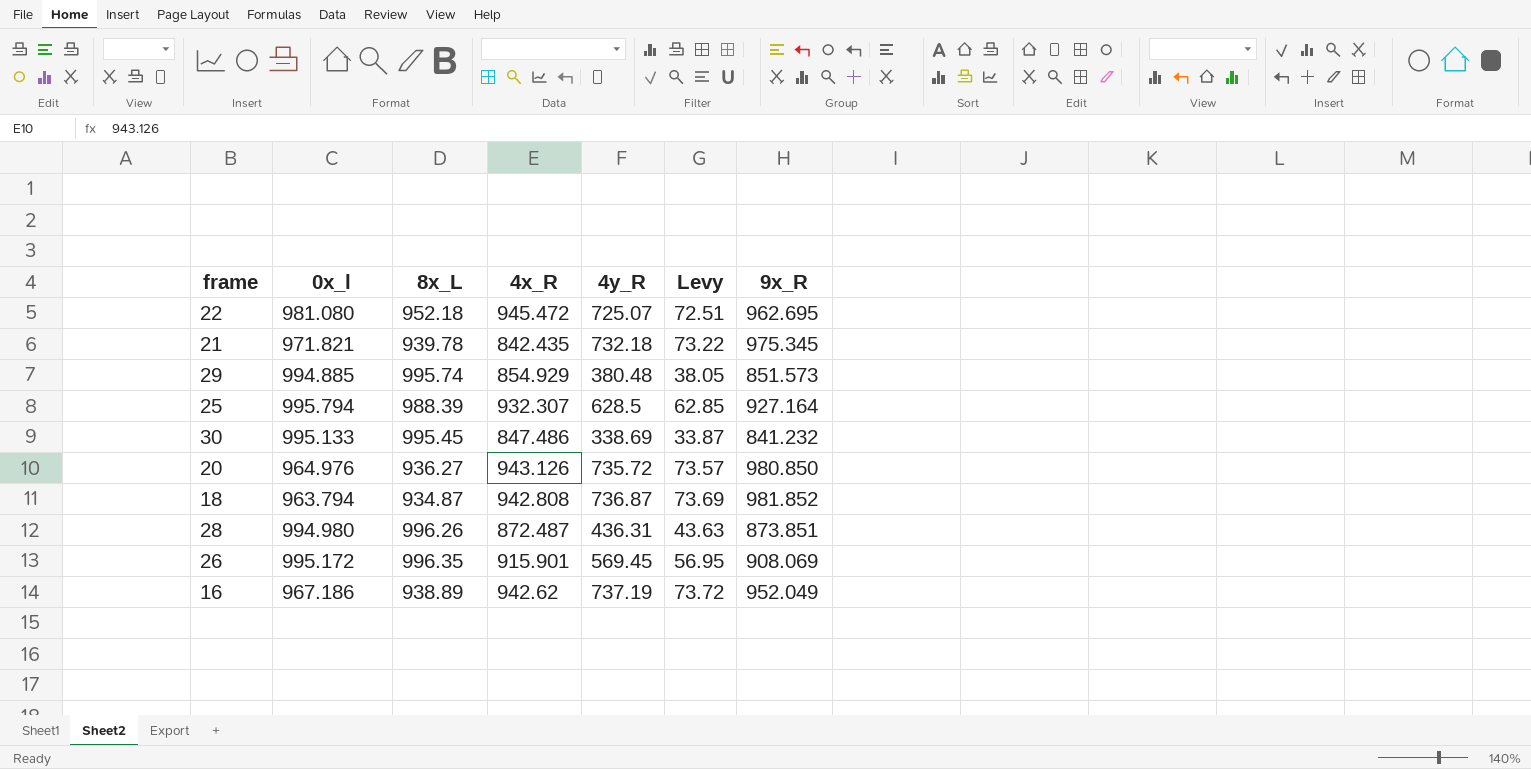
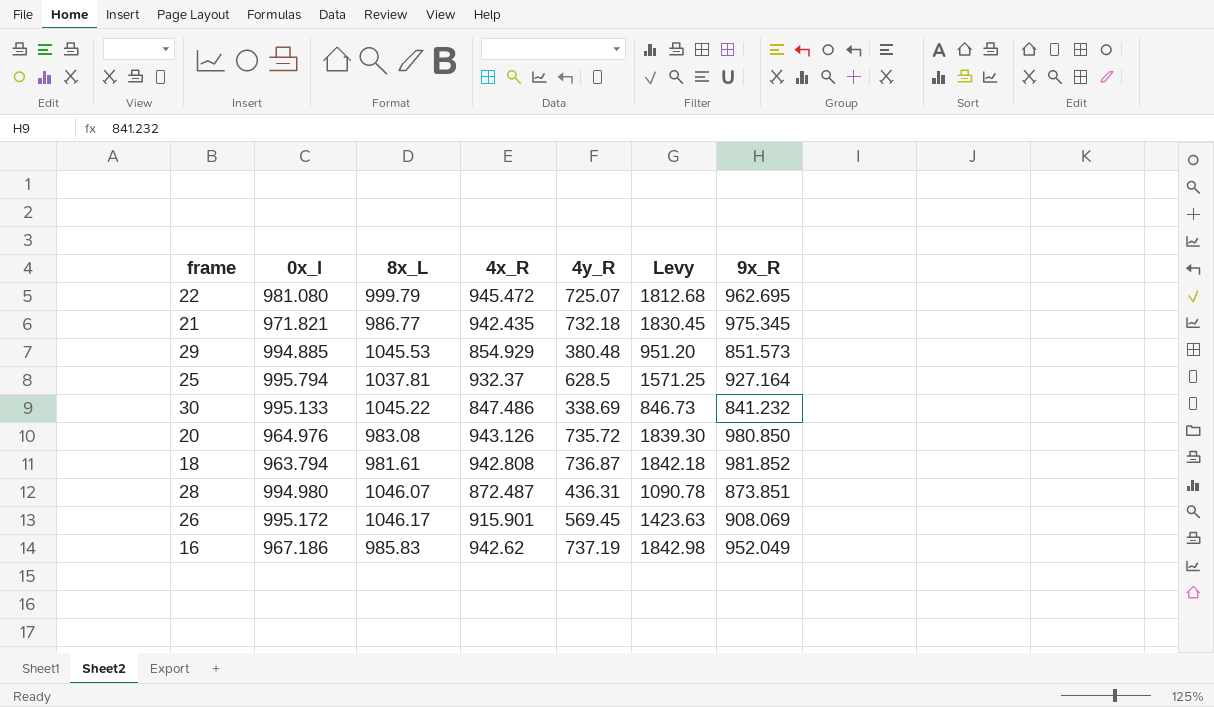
column Levy | formula: [4y_R] * 0.1 -> [4y_R] * 2.5
22 | 8x_L: 952.18 -> 999.79
21 | 8x_L: 939.78 -> 986.77
21 | 4x_R: 842.435 -> 942.435
29 | 8x_L: 995.74 -> 1045.53
25 | 8x_L: 988.39 -> 1037.81
25 | 4x_R: 932.307 -> 932.37
30 | 8x_L: 995.45 -> 1045.22
20 | 8x_L: 936.27 -> 983.08
18 | 8x_L: 934.87 -> 981.61
28 | 8x_L: 996.26 -> 1046.07
26 | 8x_L: 996.35 -> 1046.17
16 | 8x_L: 938.89 -> 985.83

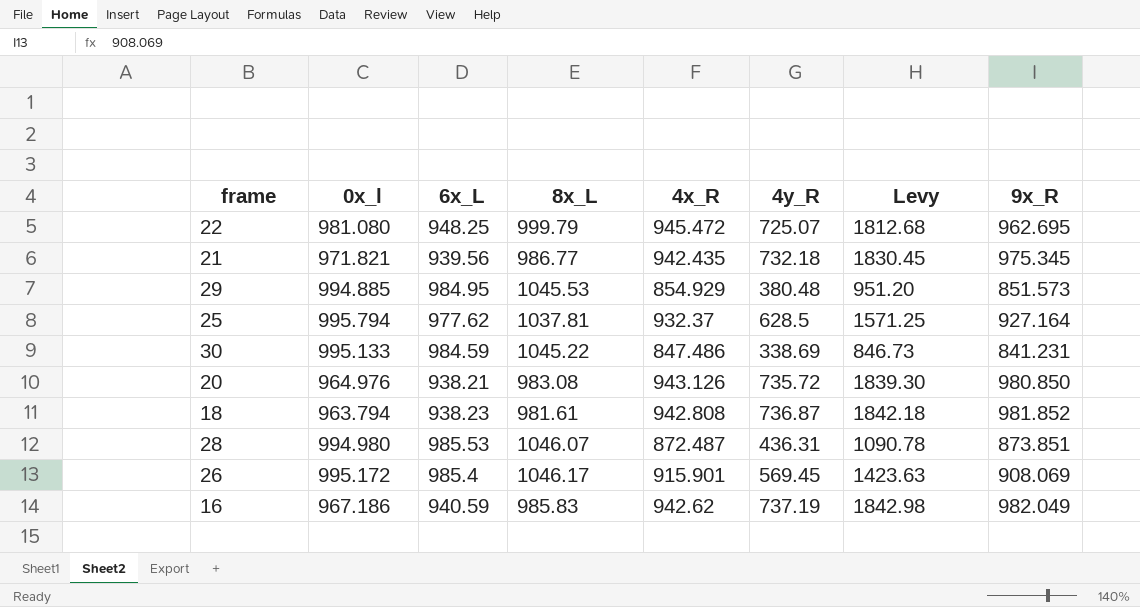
column 6x_L | position: none -> 3
30 | 9x_R: 841.232 -> 841.231
16 | 9x_R: 952.049 -> 982.049

